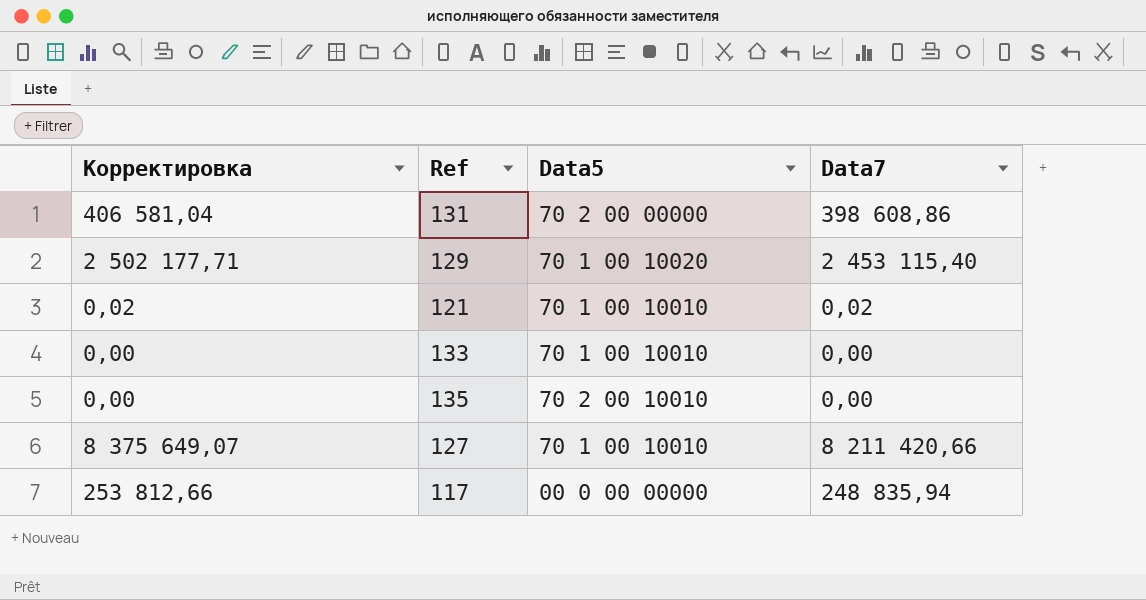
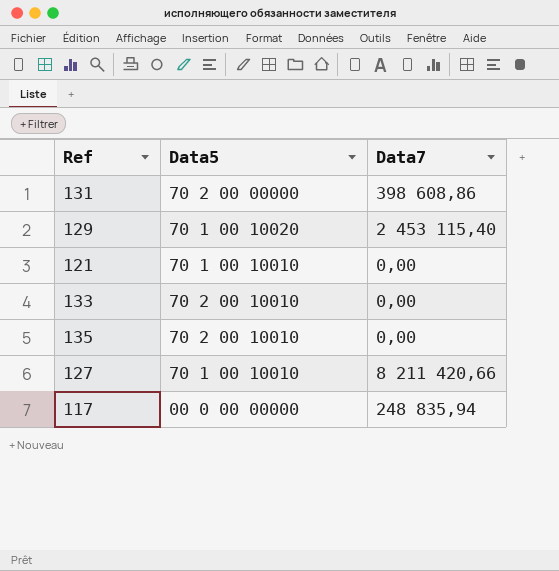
column Корректировка | formula: [Data7] * 1,02 -> none
121 | Data7: 0,02 -> 0,00
133 | Data5: 70 1 00 10010 -> 70 2 00 10010

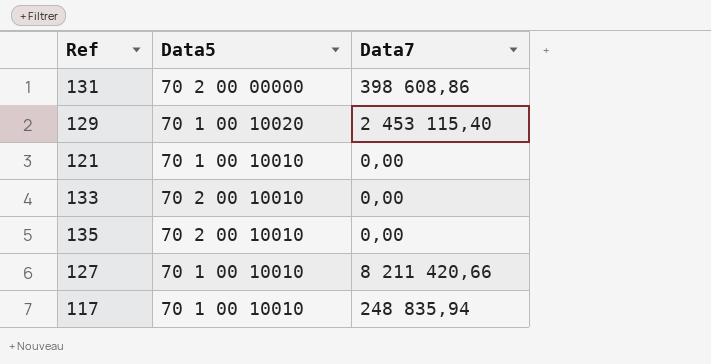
117 | Data5: 00 0 00 00000 -> 70 1 00 10010

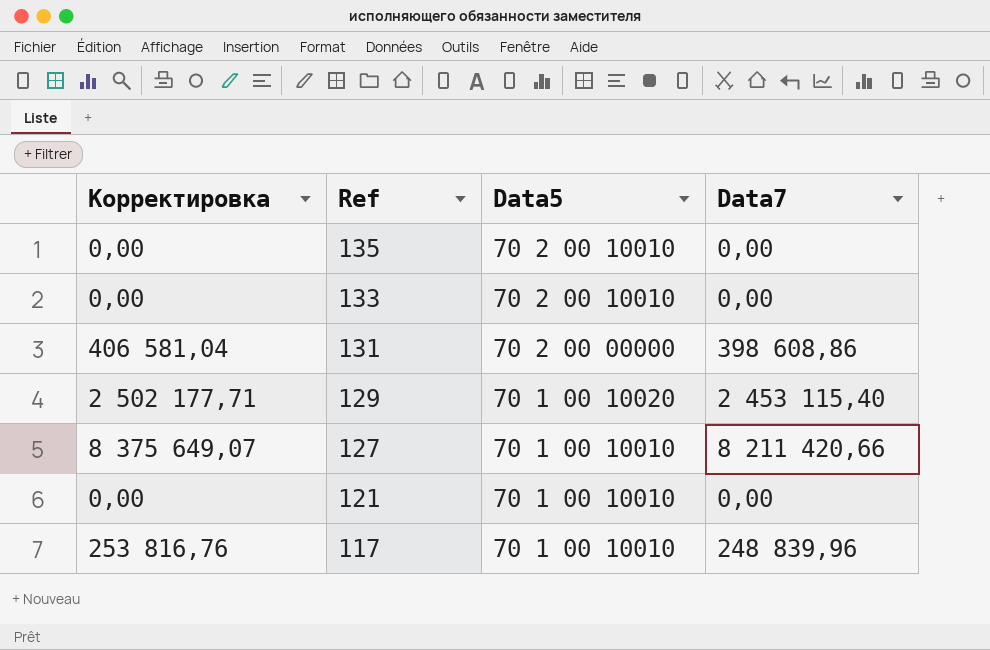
row order: none -> Ref descending
column Корректировка | formula: none -> [Data7] * 1,02
117 | Data7: 248 835,94 -> 248 839,96

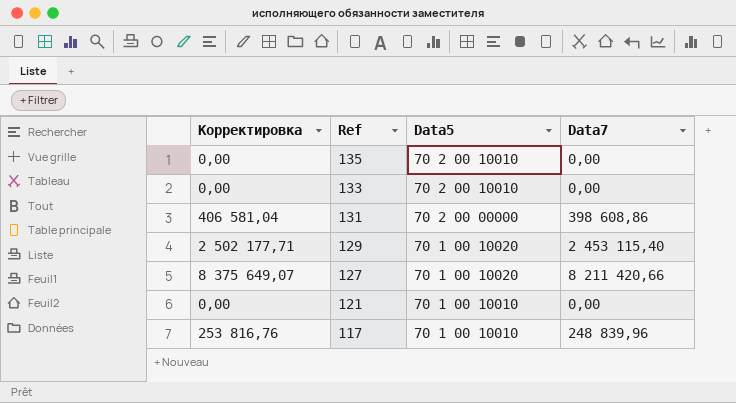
127 | Data5: 70 1 00 10010 -> 70 1 00 10020

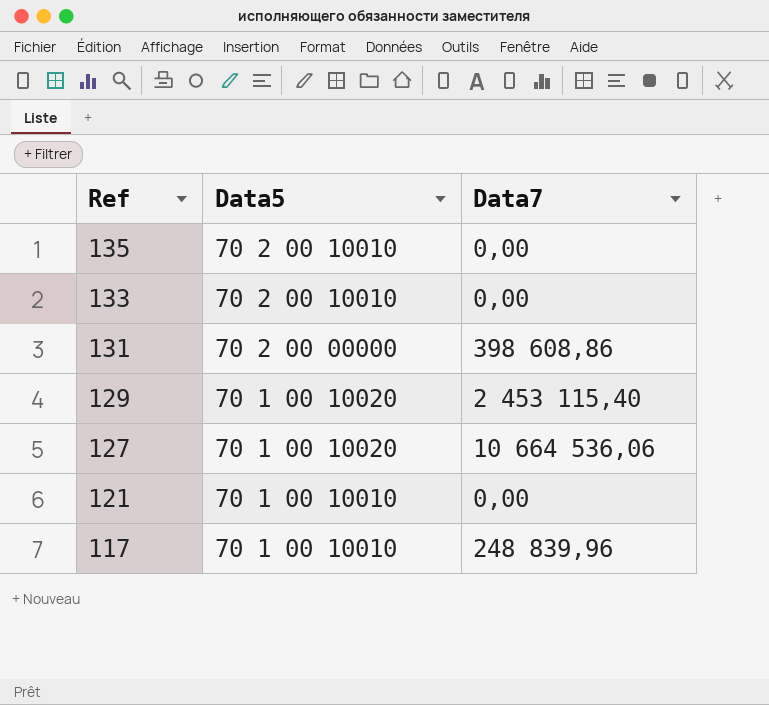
column Корректировка | formula: [Data7] * 1,02 -> none
127 | Data7: 8 211 420,66 -> 10 664 536,06

